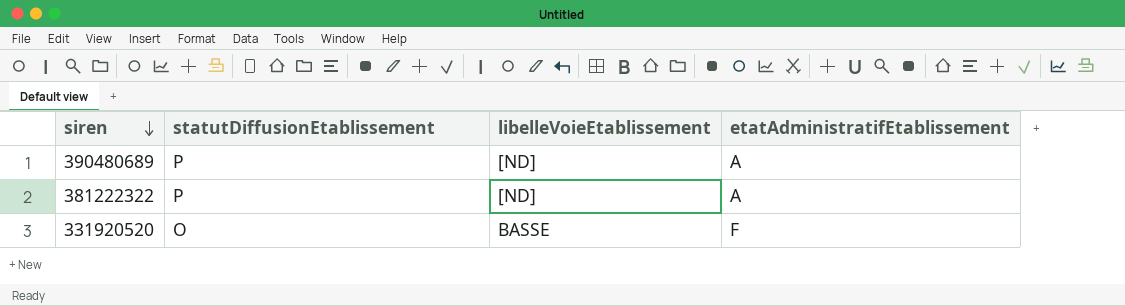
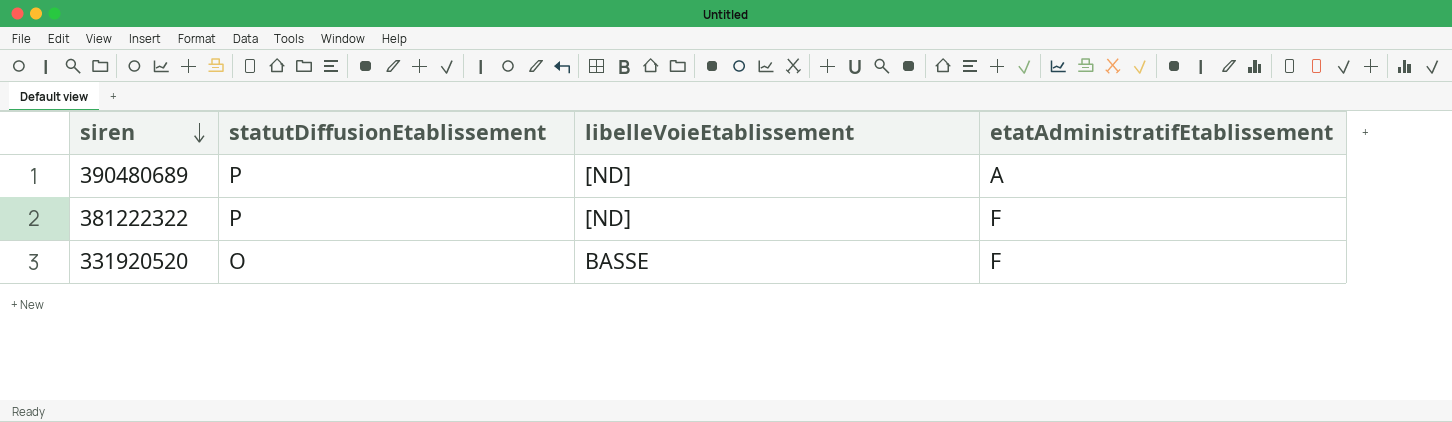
381222322 | etatAdministratifEtablissement: A -> F

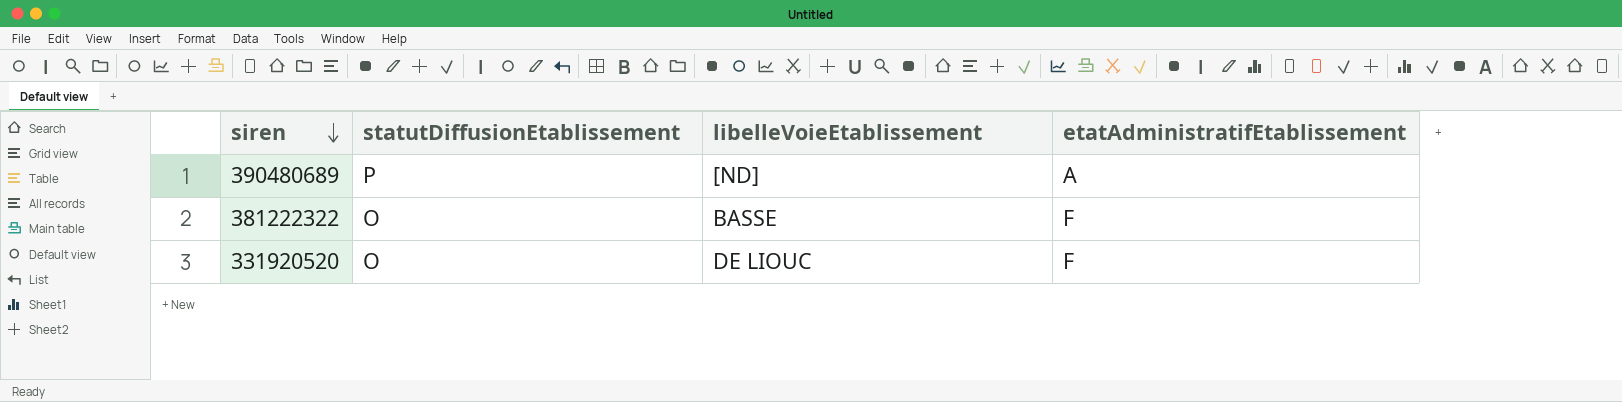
381222322 | statutDiffusionEtablissement: P -> O
381222322 | libelleVoieEtablissement: [ND] -> BASSE
331920520 | libelleVoieEtablissement: BASSE -> DE LIOUC

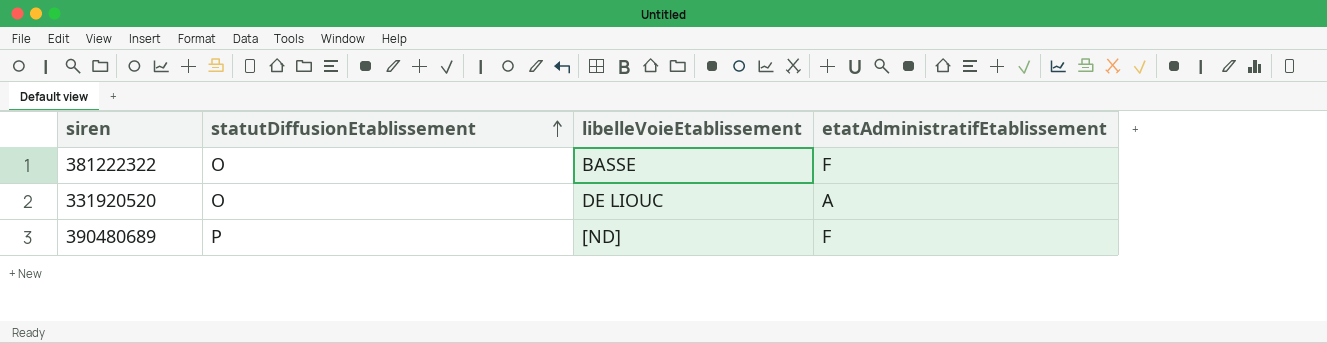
row order: siren descending -> statutDiffusionEtablissement ascending
331920520 | etatAdministratifEtablissement: F -> A
390480689 | etatAdministratifEtablissement: A -> F

